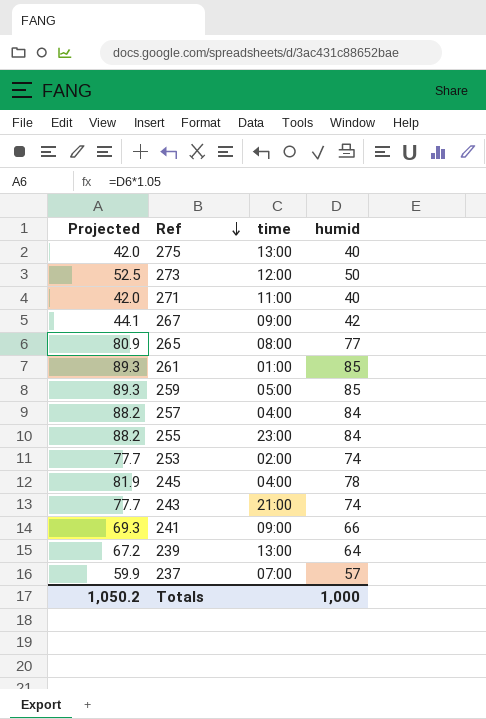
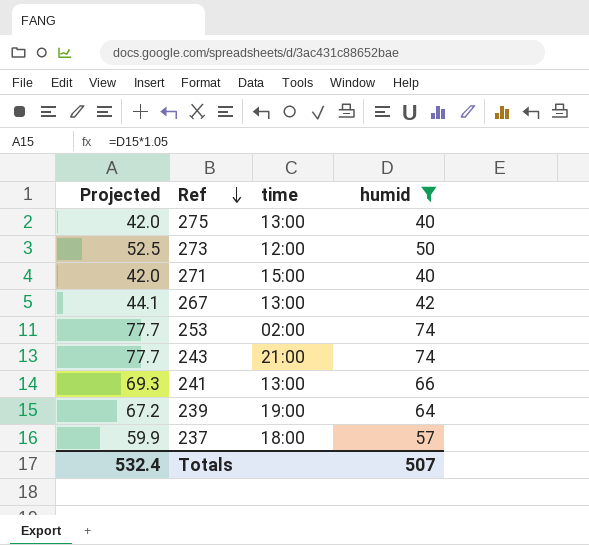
filter: none -> humid <= 74
271 | time: 11:00 -> 15:00
267 | time: 09:00 -> 13:00
241 | time: 09:00 -> 13:00
239 | time: 13:00 -> 19:00
237 | time: 07:00 -> 18:00
Totals | Projected: 1,050.2 -> 532.4
Totals | humid: 1,000 -> 507

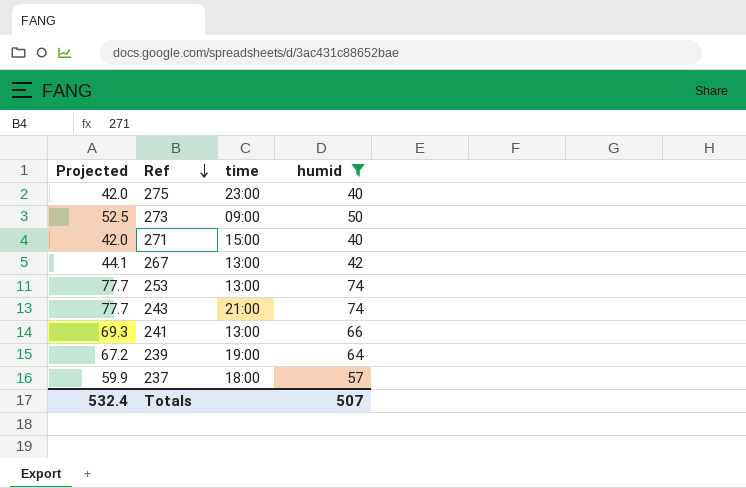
275 | time: 13:00 -> 23:00
273 | time: 12:00 -> 09:00
253 | time: 02:00 -> 13:00

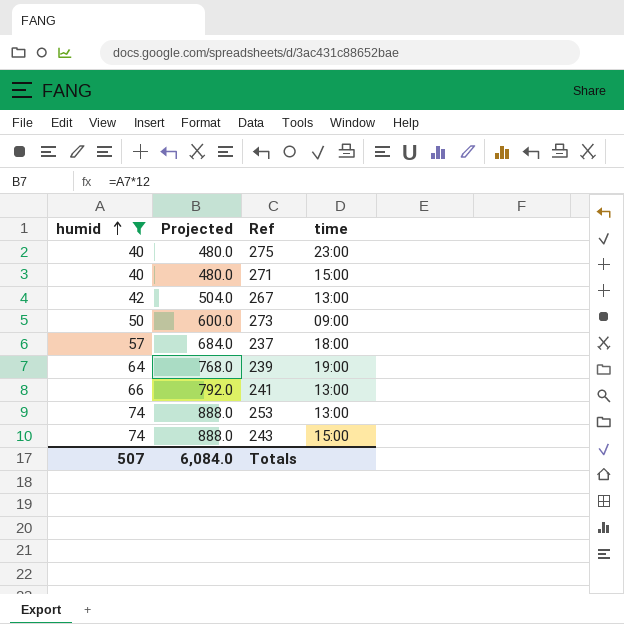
row order: Ref descending -> humid ascending
column humid | position: 4 -> 1
column Projected | formula: [humid] * 1.05 -> [humid] * 12
243 | time: 21:00 -> 15:00
Totals | Projected: 532.4 -> 6,084.0

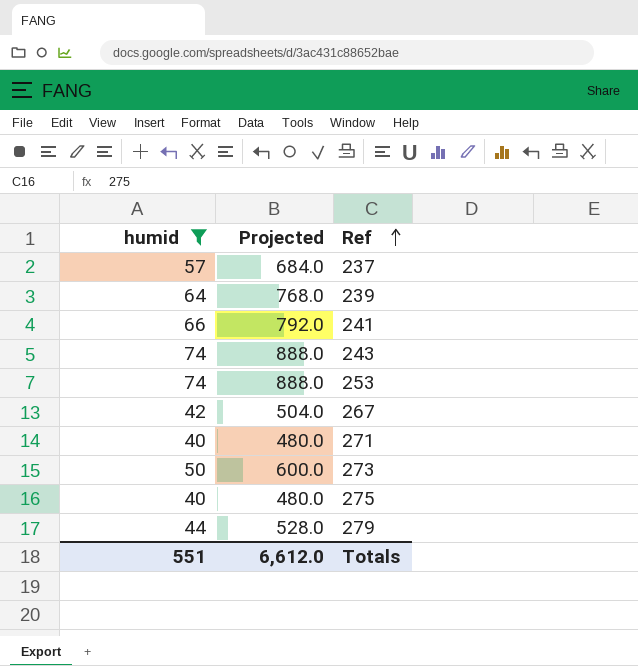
row order: humid ascending -> Ref ascending
column time | position: 4 -> none
row 279: none -> 44 | 528.0
Totals | humid: 507 -> 551
Totals | Projected: 6,084.0 -> 6,612.0

